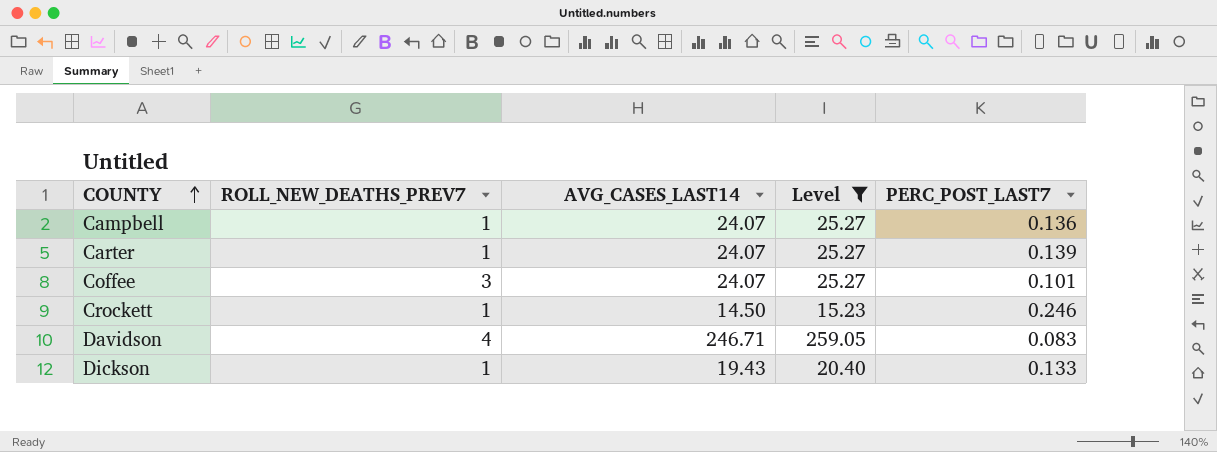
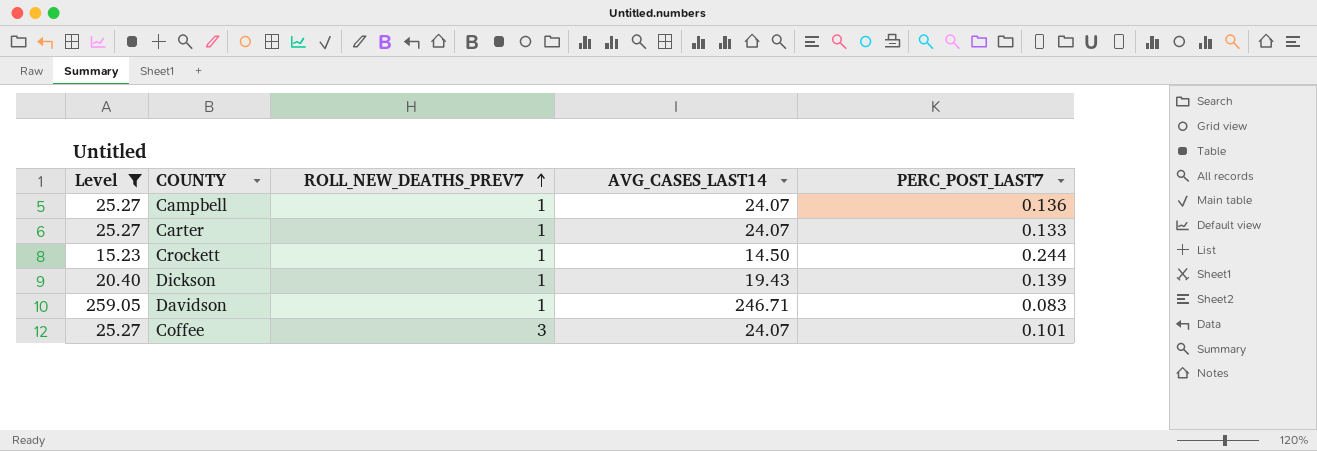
row order: COUNTY ascending -> ROLL_NEW_DEATHS_PREV7 ascending
column Level | position: 4 -> 1
Carter | PERC_POST_LAST7: 0.139 -> 0.133
Crockett | PERC_POST_LAST7: 0.246 -> 0.244
Dickson | PERC_POST_LAST7: 0.133 -> 0.139
Davidson | ROLL_NEW_DEATHS_PREV7: 4 -> 1

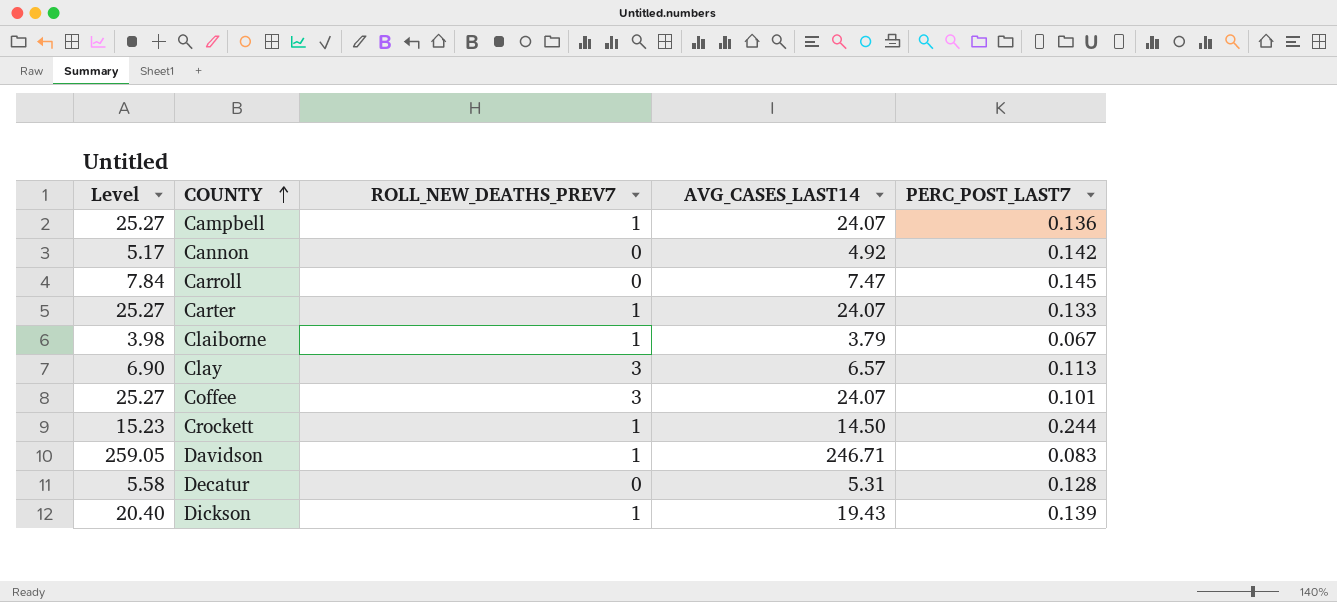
filter: Level >= 15.23 -> none
row order: ROLL_NEW_DEATHS_PREV7 ascending -> COUNTY ascending

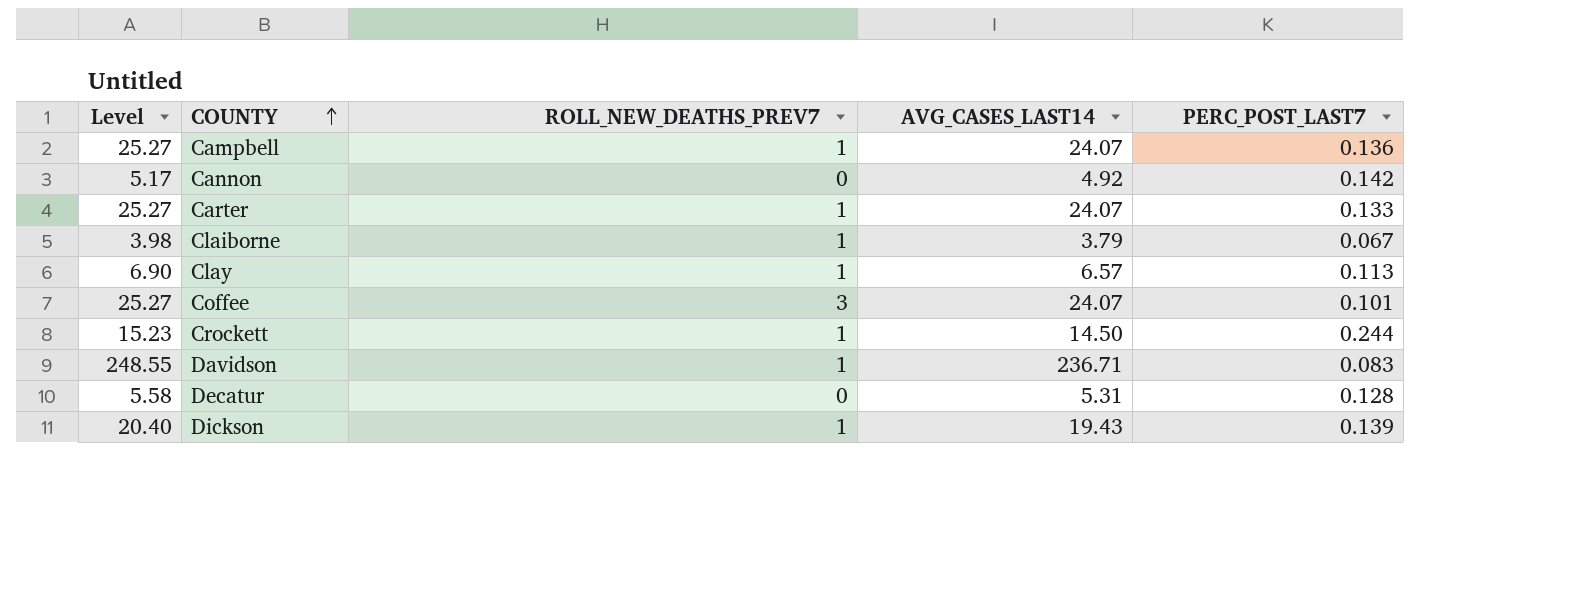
row Carroll: 7.84 | 0 | 7.47 | 0.145 -> none
Clay | ROLL_NEW_DEATHS_PREV7: 3 -> 1
Davidson | Level: 259.05 -> 248.55
Davidson | AVG_CASES_LAST14: 246.71 -> 236.71

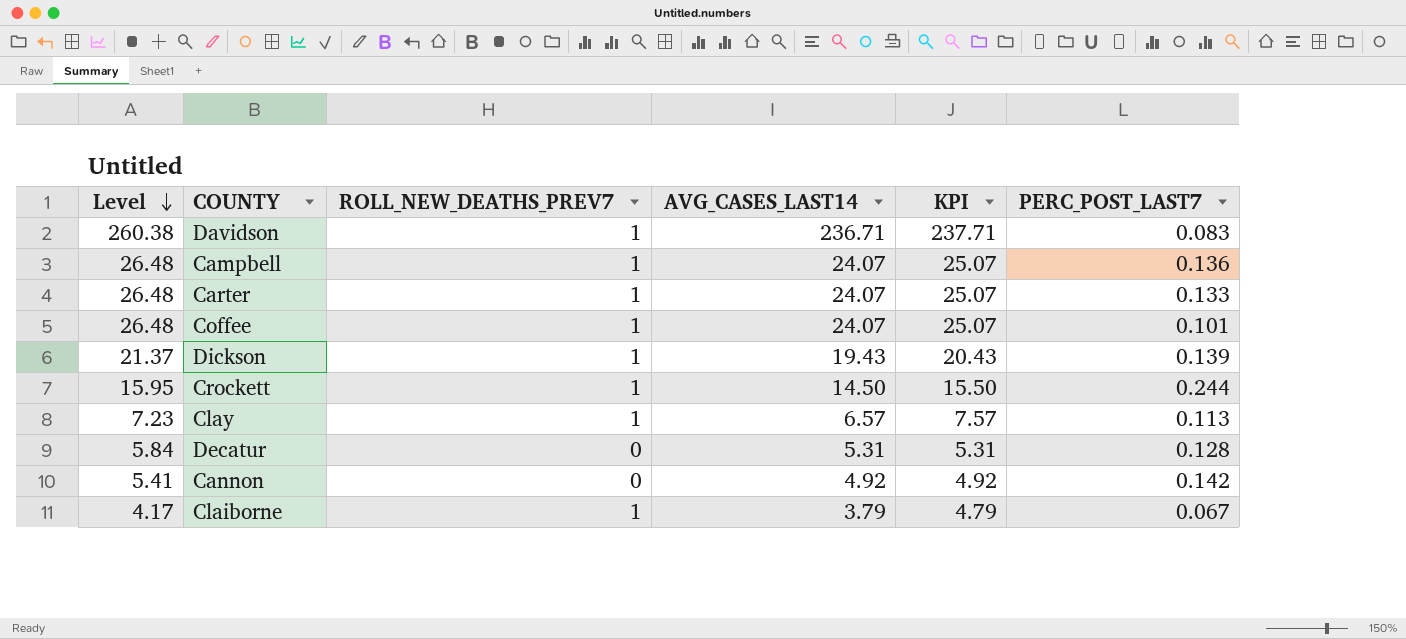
row order: COUNTY ascending -> Level descending
column Level | formula: [AVG_CASES_LAST14] * 1.05 -> [AVG_CASES_LAST14] * 1.1
column KPI | formula: none -> [ROLL_NEW_DEATHS_PREV7] + [AVG_CASES_LAST14]
Coffee | ROLL_NEW_DEATHS_PREV7: 3 -> 1

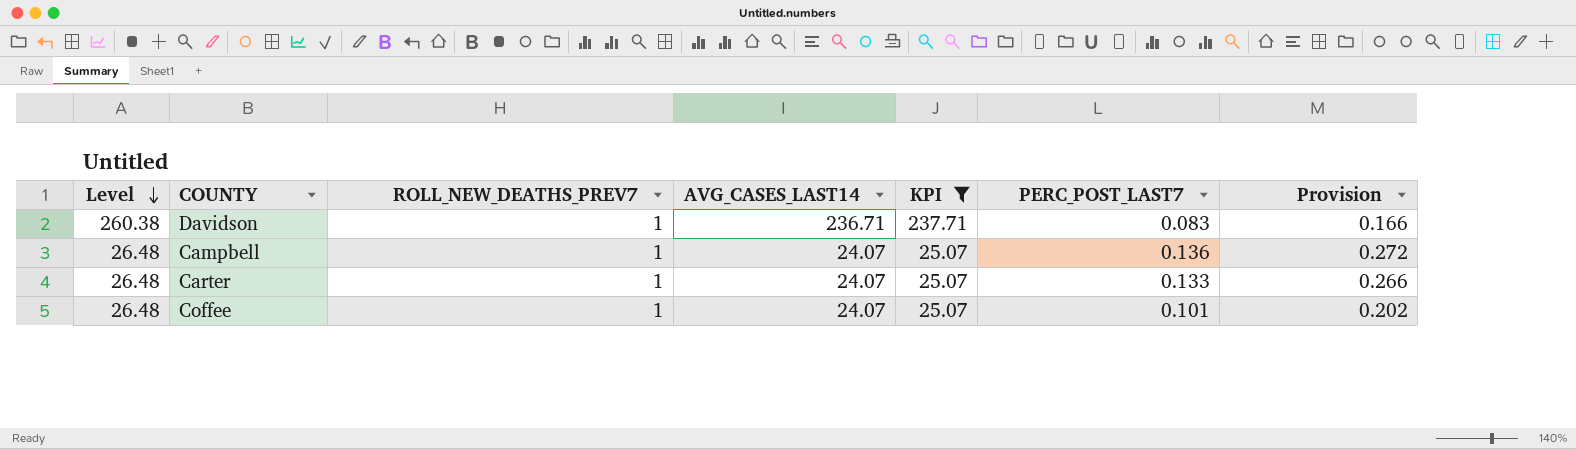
filter: none -> KPI >= 25.07
column Provision | formula: none -> [PERC_POST_LAST7] * 2

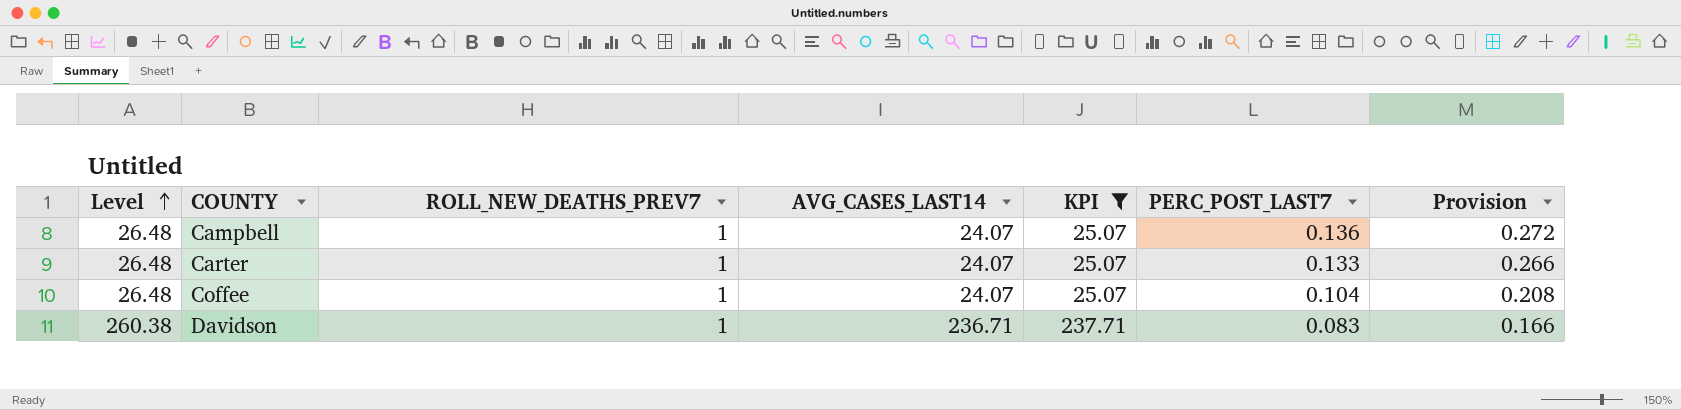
row order: Level descending -> Level ascending
Coffee | PERC_POST_LAST7: 0.101 -> 0.104
Coffee | Provision: 0.202 -> 0.208

